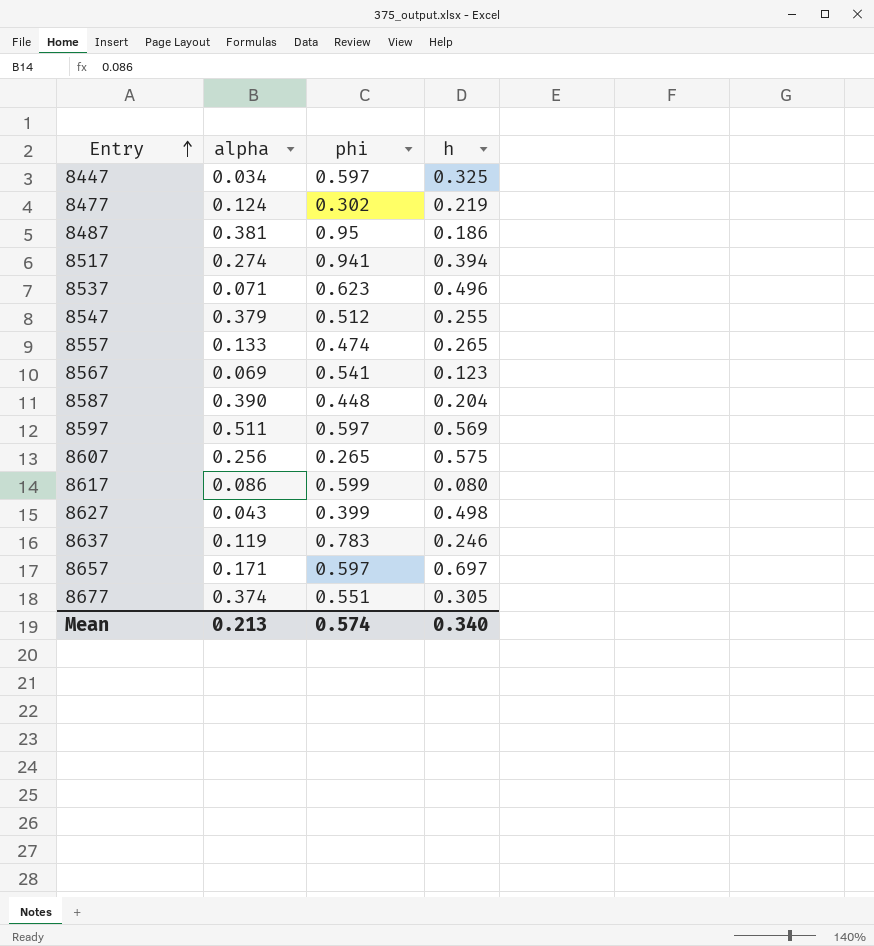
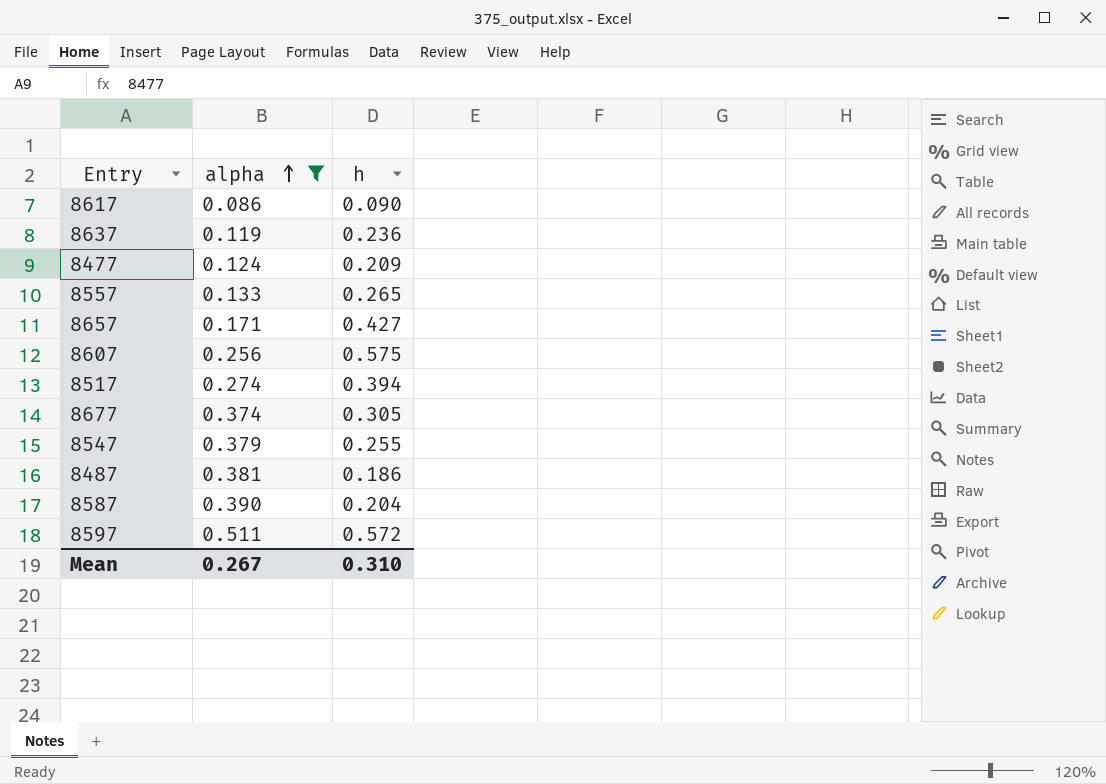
filter: none -> alpha >= 0.086
row order: Entry ascending -> alpha ascending
column phi | position: 3 -> none
8617 | h: 0.080 -> 0.090
8637 | h: 0.246 -> 0.236
8477 | h: 0.219 -> 0.209
8657 | h: 0.697 -> 0.427
8597 | h: 0.569 -> 0.572
Mean | alpha: 0.213 -> 0.267
Mean | h: 0.340 -> 0.310

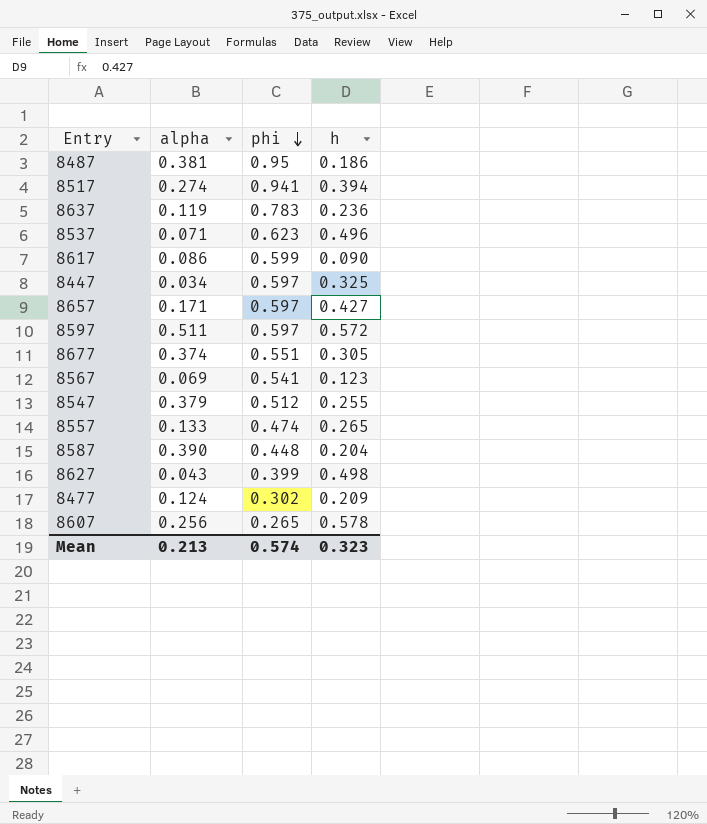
filter: alpha >= 0.086 -> none
row order: alpha ascending -> phi descending
column phi | position: none -> 3
8607 | h: 0.575 -> 0.578
Mean | alpha: 0.267 -> 0.213
Mean | h: 0.310 -> 0.323

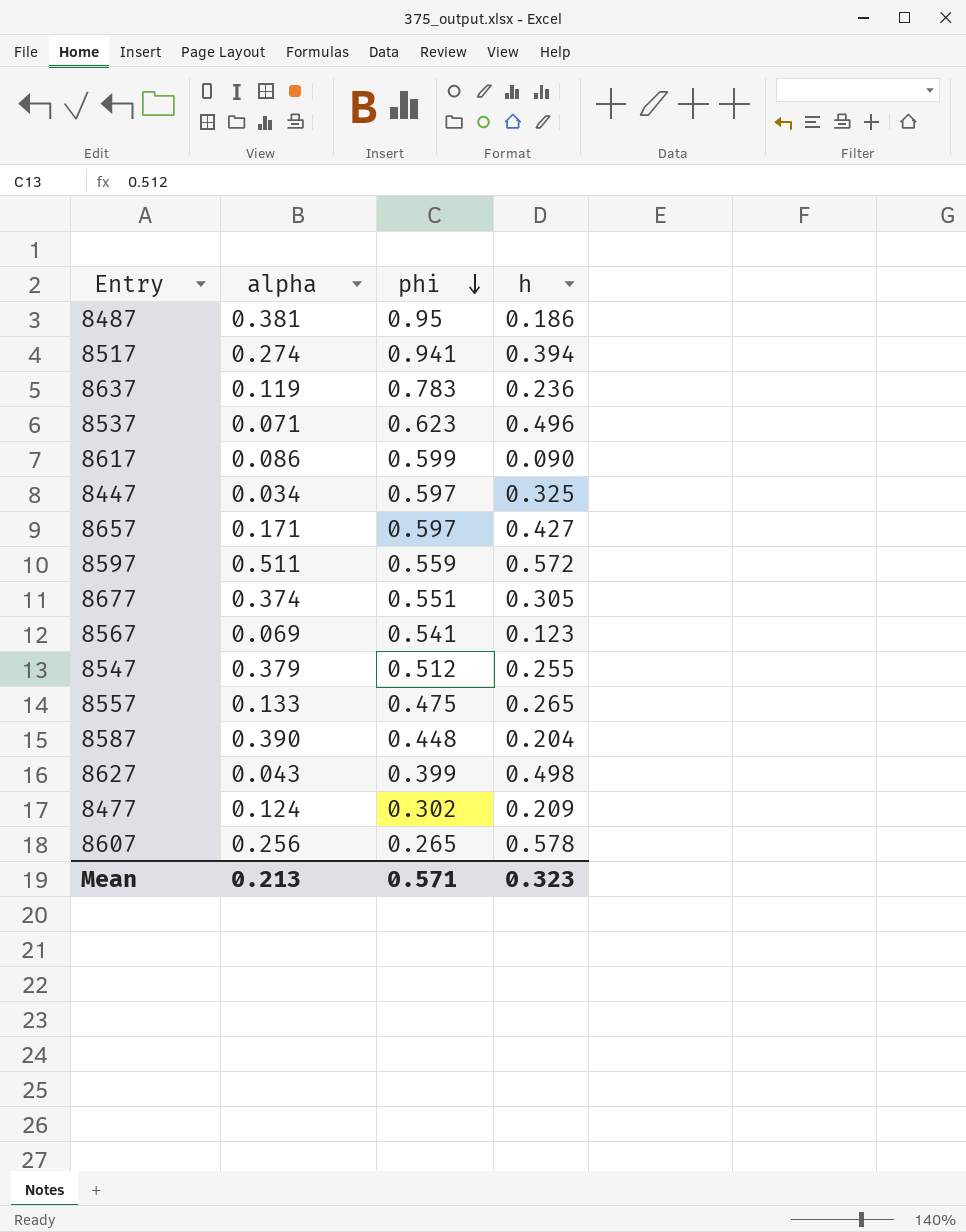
8597 | phi: 0.597 -> 0.559
8557 | phi: 0.474 -> 0.475
Mean | phi: 0.574 -> 0.571

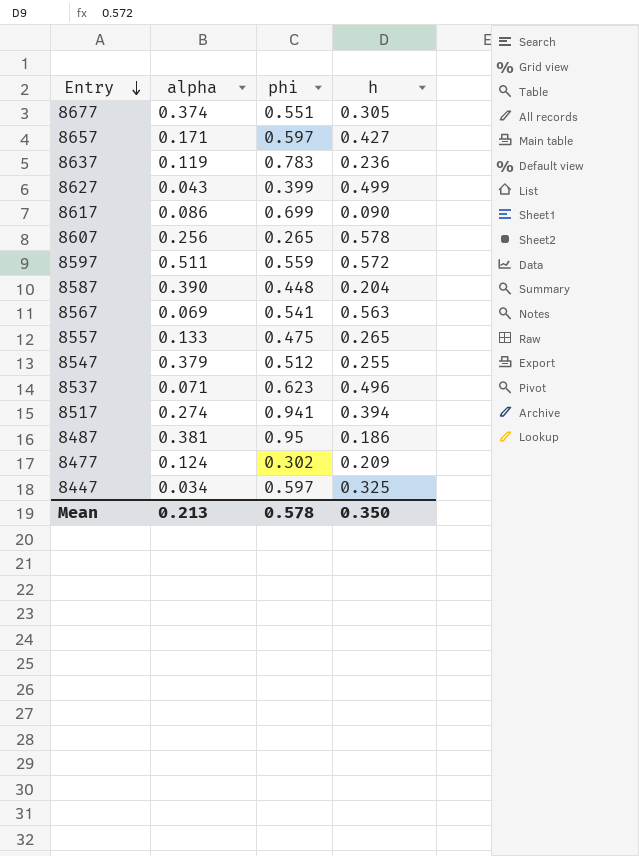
row order: phi descending -> Entry descending
8627 | h: 0.498 -> 0.499
8617 | phi: 0.599 -> 0.699
8567 | h: 0.123 -> 0.563
Mean | phi: 0.571 -> 0.578
Mean | h: 0.323 -> 0.350

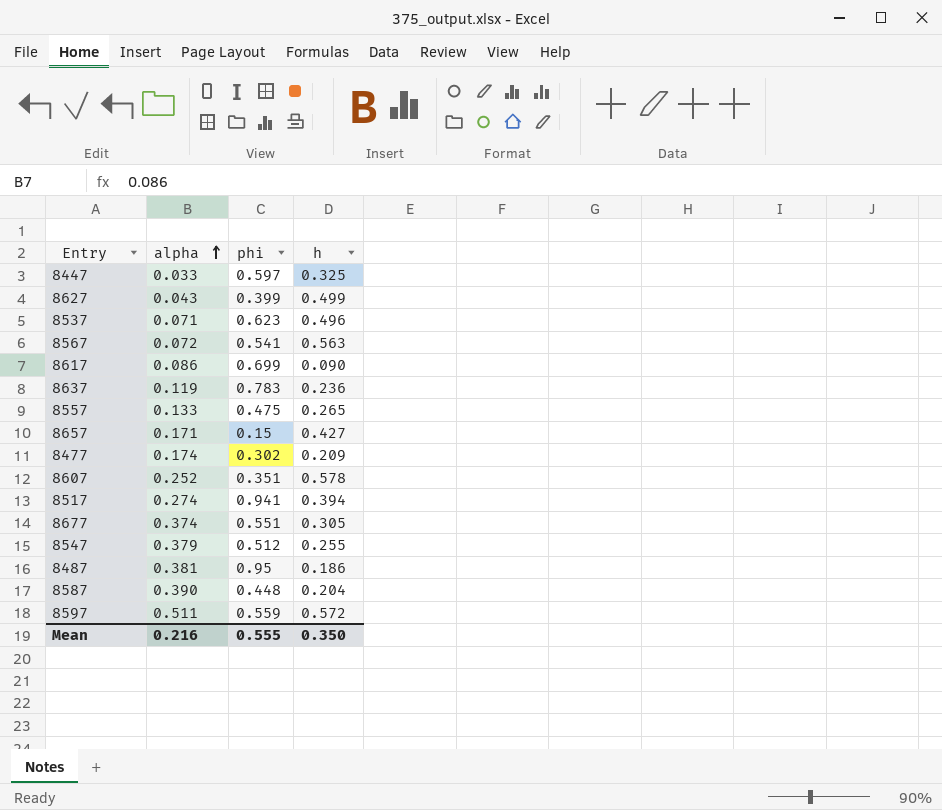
row order: Entry descending -> alpha ascending
8447 | alpha: 0.034 -> 0.033
8567 | alpha: 0.069 -> 0.072
8657 | phi: 0.597 -> 0.15
8477 | alpha: 0.124 -> 0.174
8607 | alpha: 0.256 -> 0.252
8607 | phi: 0.265 -> 0.351
Mean | alpha: 0.213 -> 0.216
Mean | phi: 0.578 -> 0.555

